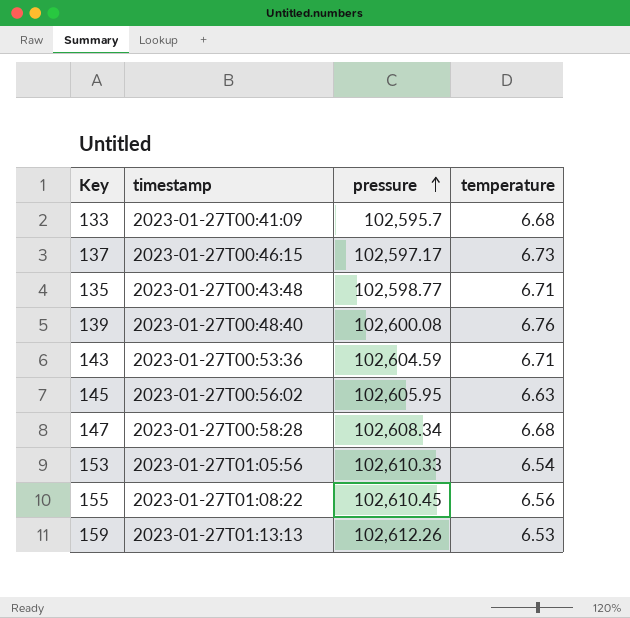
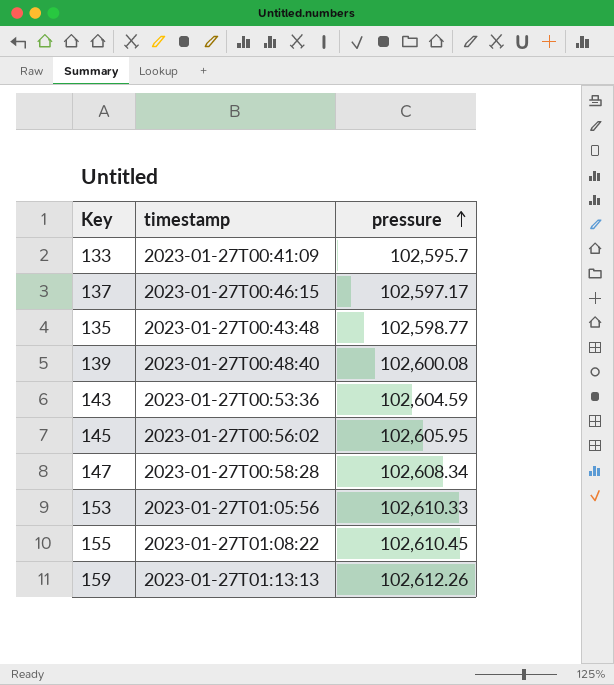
column temperature | position: 4 -> none

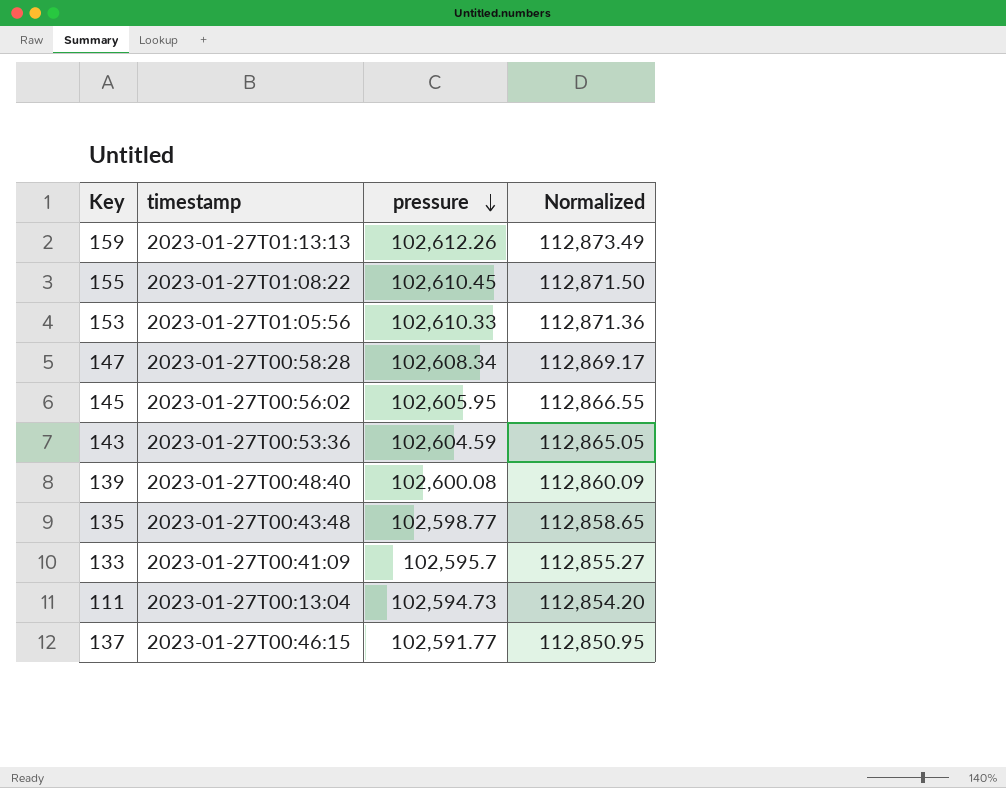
row order: pressure ascending -> pressure descending
column Normalized | formula: none -> [pressure] * 1.1
row 111: none -> 2023-01-27T00:13:04 | 102,594.73 | 112,854.20
137 | pressure: 102,597.17 -> 102,591.77

